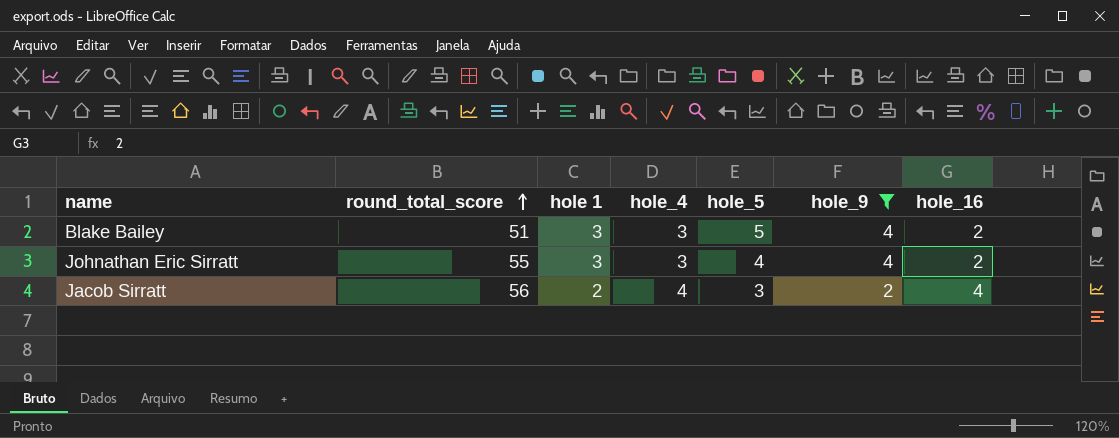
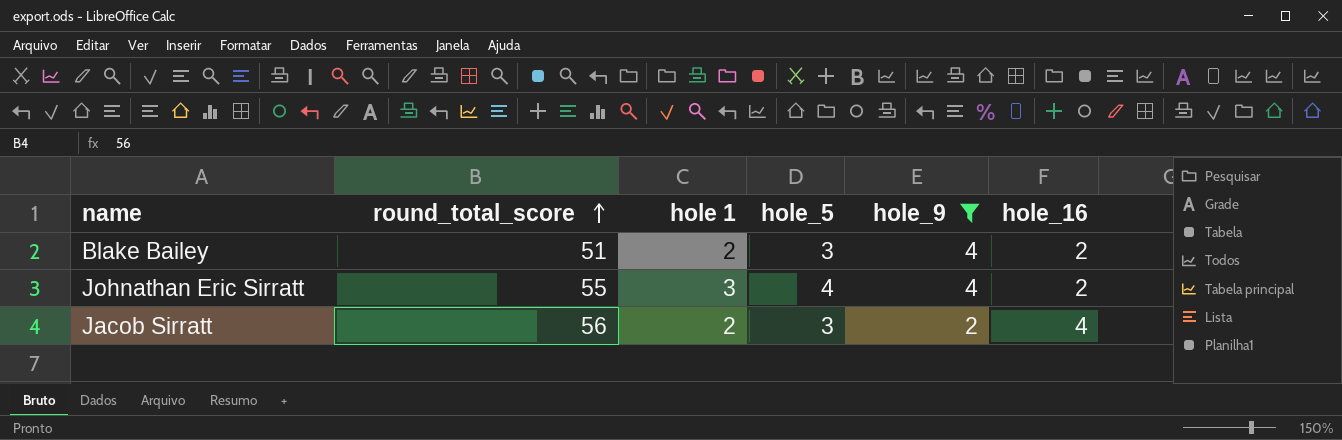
column hole_4 | position: 4 -> none
Blake Bailey | hole 1: 3 -> 2
Blake Bailey | hole_5: 5 -> 3

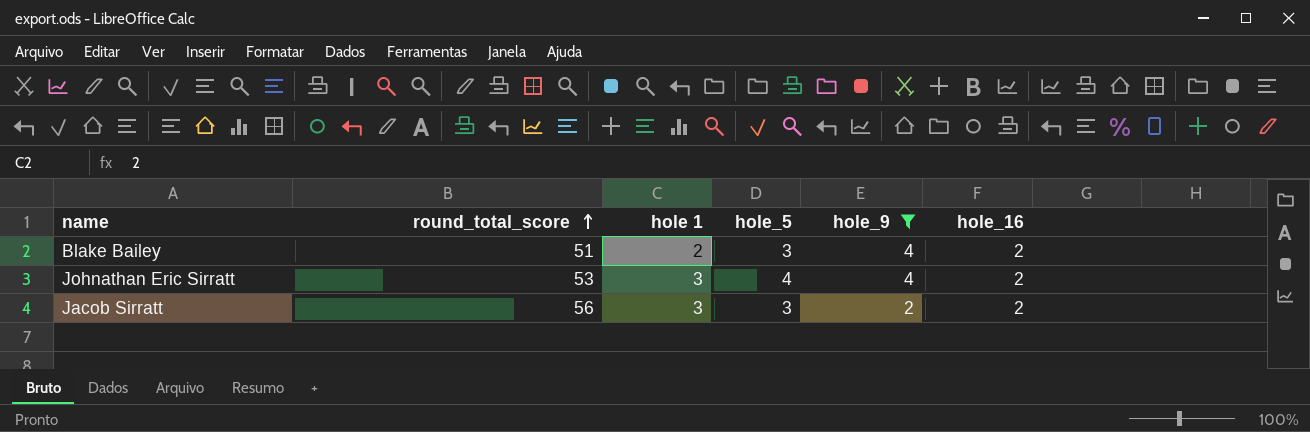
Johnathan Eric Sirratt | round_total_score: 55 -> 53
Jacob Sirratt | hole 1: 2 -> 3
Jacob Sirratt | hole_16: 4 -> 2

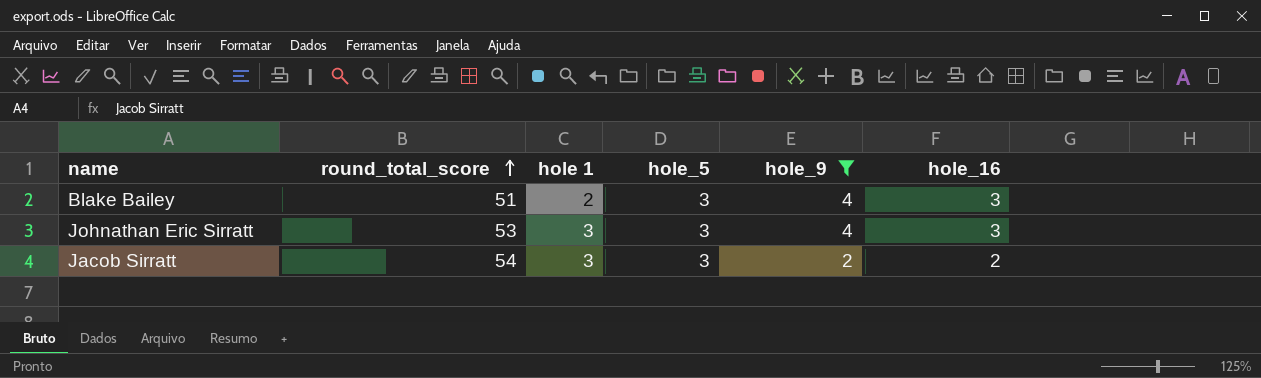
Blake Bailey | hole_16: 2 -> 3
Johnathan Eric Sirratt | hole_5: 4 -> 3
Johnathan Eric Sirratt | hole_16: 2 -> 3
Jacob Sirratt | round_total_score: 56 -> 54

